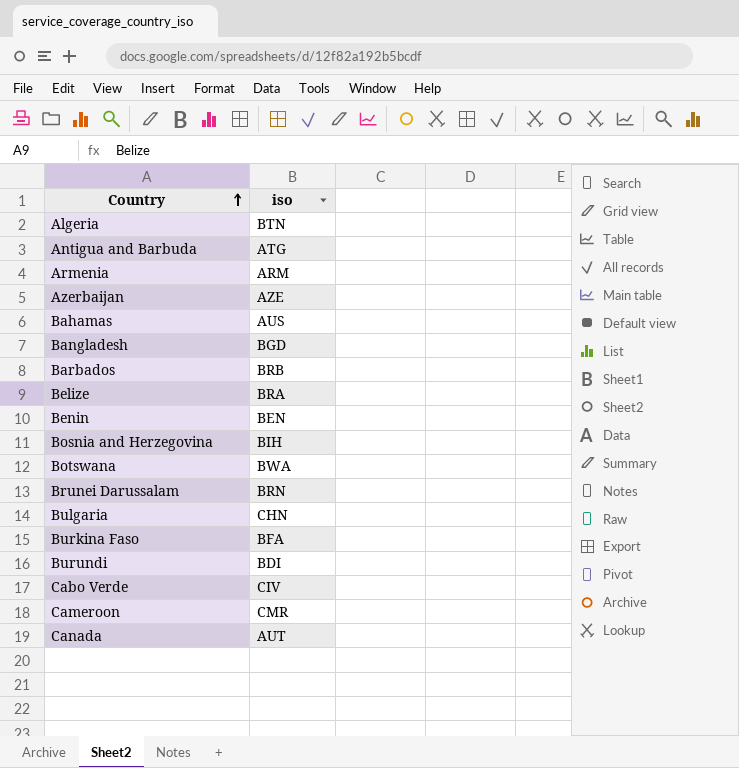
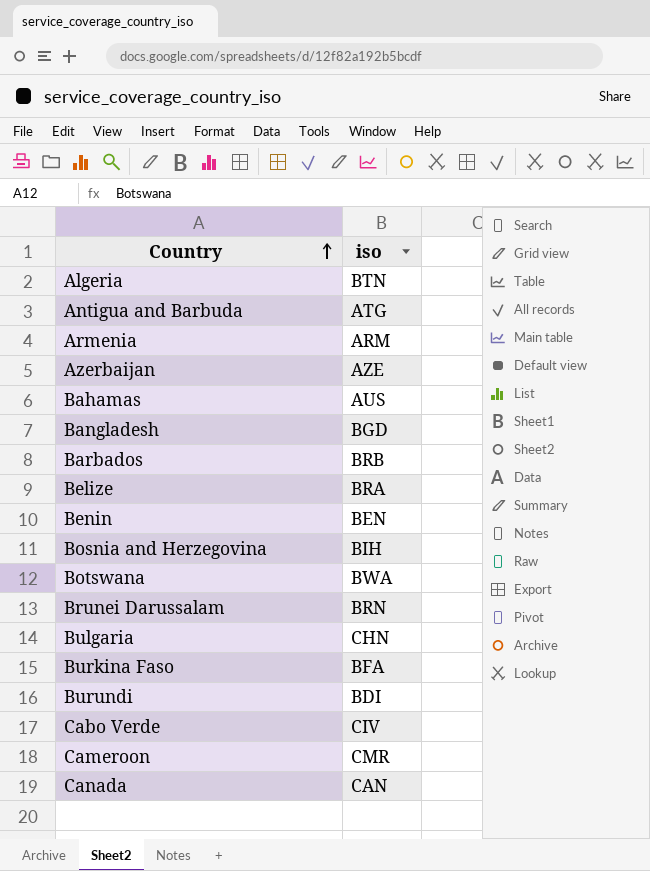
Canada | iso: AUT -> CAN

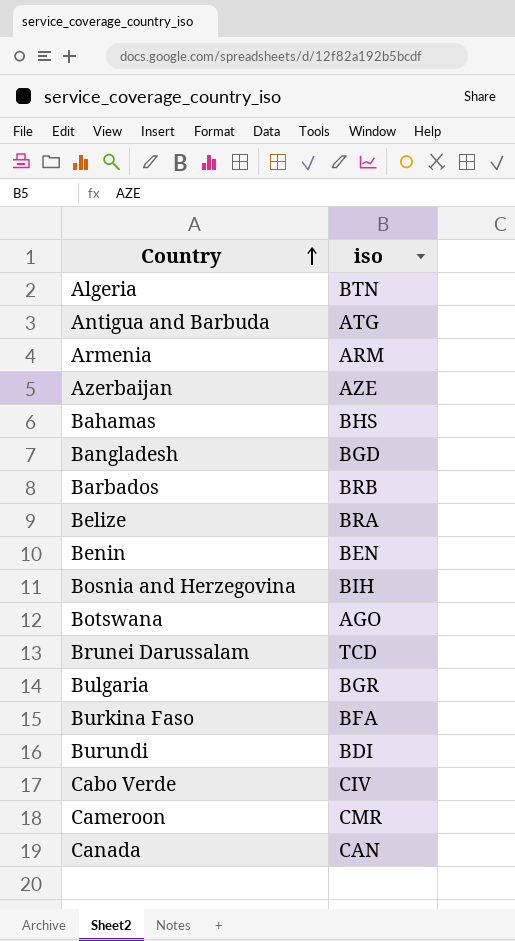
Bahamas | iso: AUS -> BHS
Botswana | iso: BWA -> AGO
Brunei Darussalam | iso: BRN -> TCD
Bulgaria | iso: CHN -> BGR

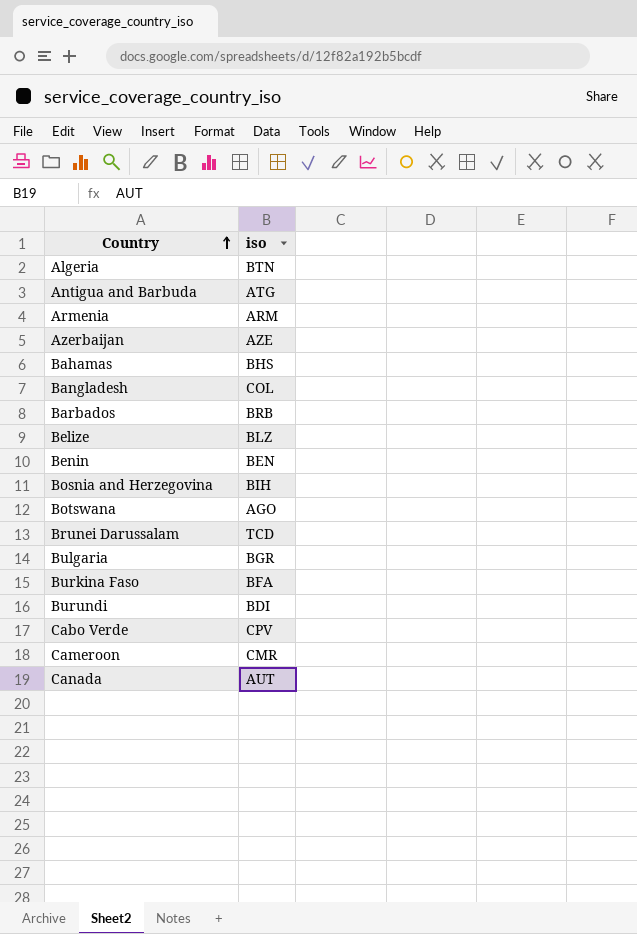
Bangladesh | iso: BGD -> COL
Belize | iso: BRA -> BLZ
Cabo Verde | iso: CIV -> CPV
Canada | iso: CAN -> AUT

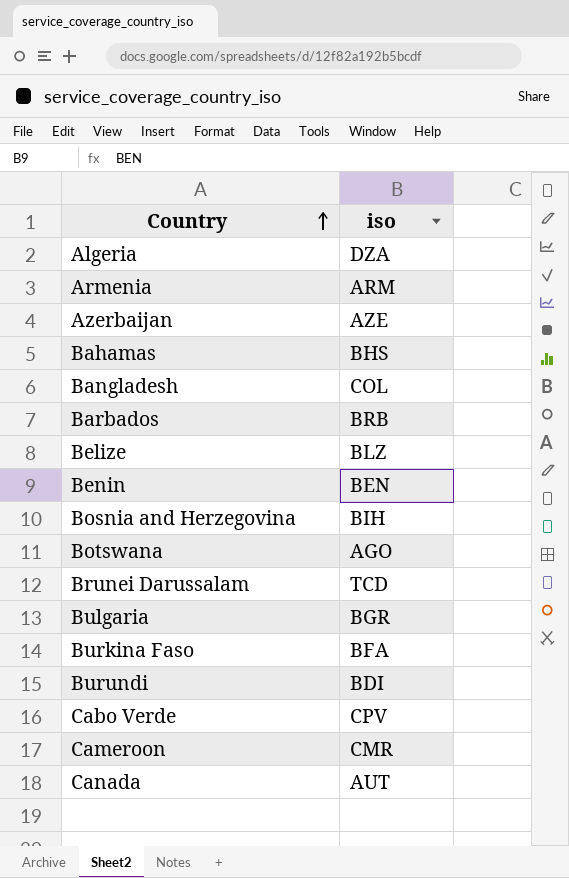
row Antigua and Barbuda: ATG -> none
Algeria | iso: BTN -> DZA

